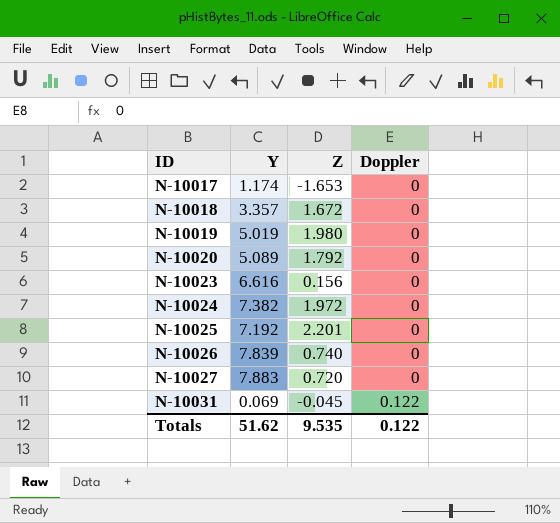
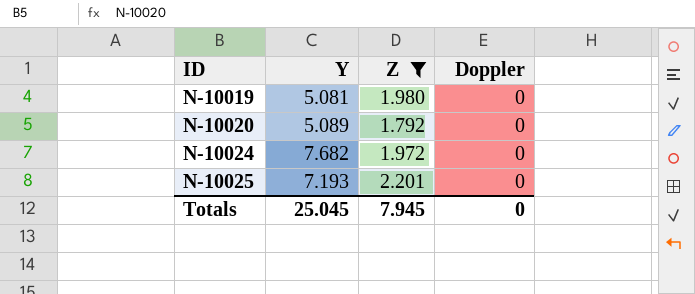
filter: none -> Z >= 1.792
N-10019 | Y: 5.019 -> 5.081
N-10024 | Y: 7.382 -> 7.682
N-10025 | Y: 7.192 -> 7.193
Totals | Y: 51.62 -> 25.045
Totals | Z: 9.535 -> 7.945
Totals | Doppler: 0.122 -> 0

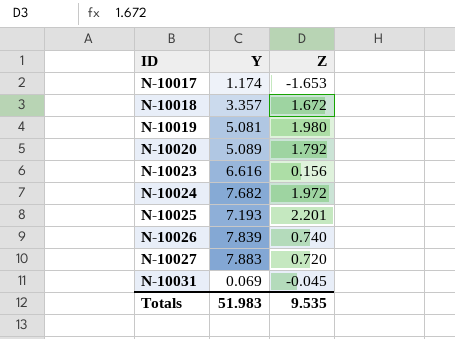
filter: Z >= 1.792 -> none
column Doppler | position: 4 -> none
Totals | Y: 25.045 -> 51.983
Totals | Z: 7.945 -> 9.535

